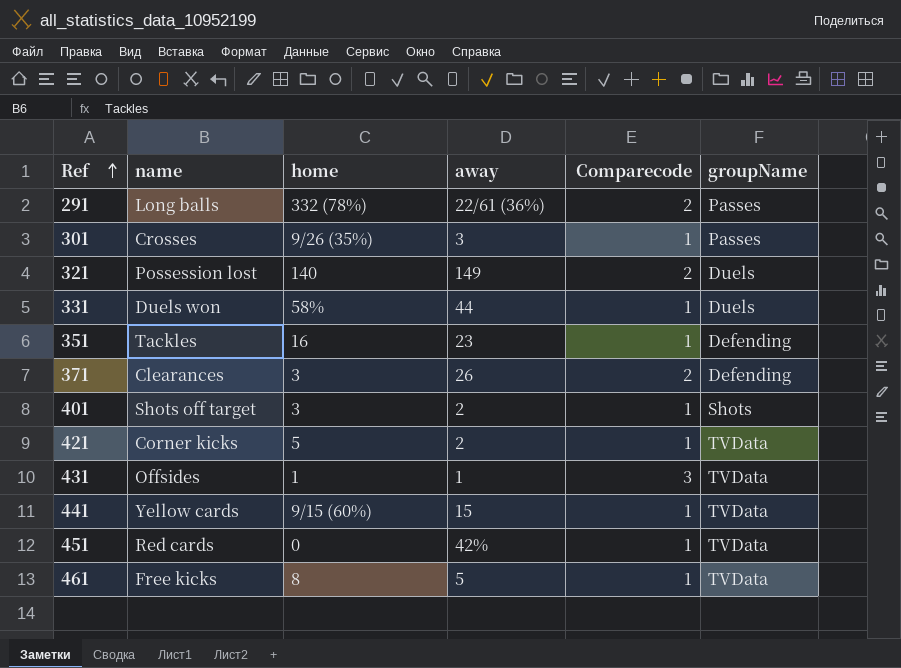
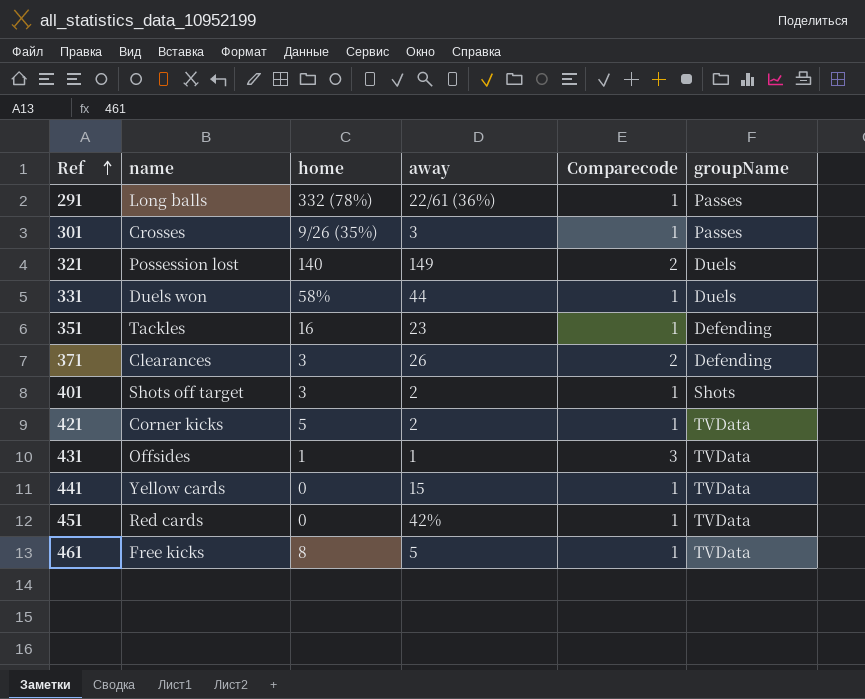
291 | Comparecode: 2 -> 1
441 | home: 9/15 (60%) -> 0

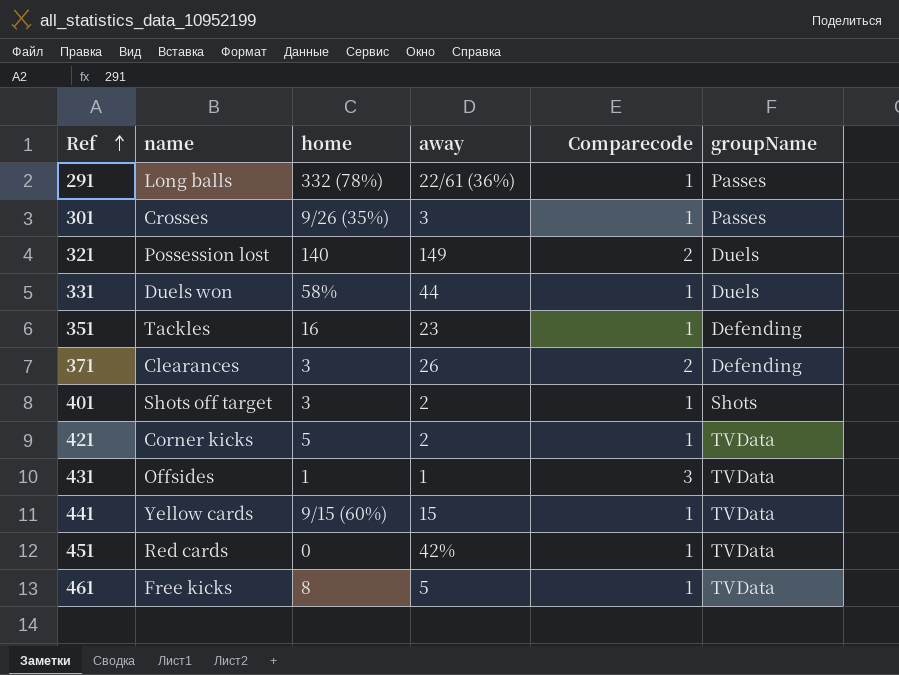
441 | home: 0 -> 9/15 (60%)

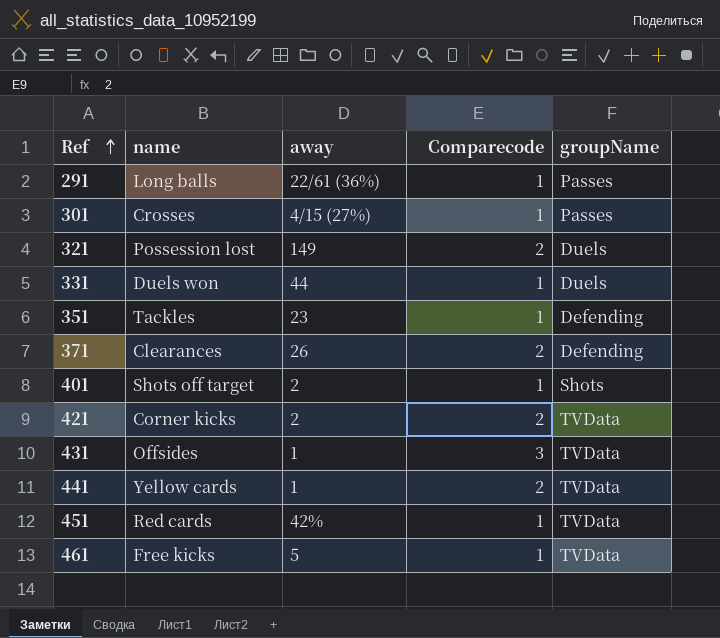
column home | position: 3 -> none
301 | away: 3 -> 4/15 (27%)
421 | Comparecode: 1 -> 2
441 | away: 15 -> 1
441 | Comparecode: 1 -> 2

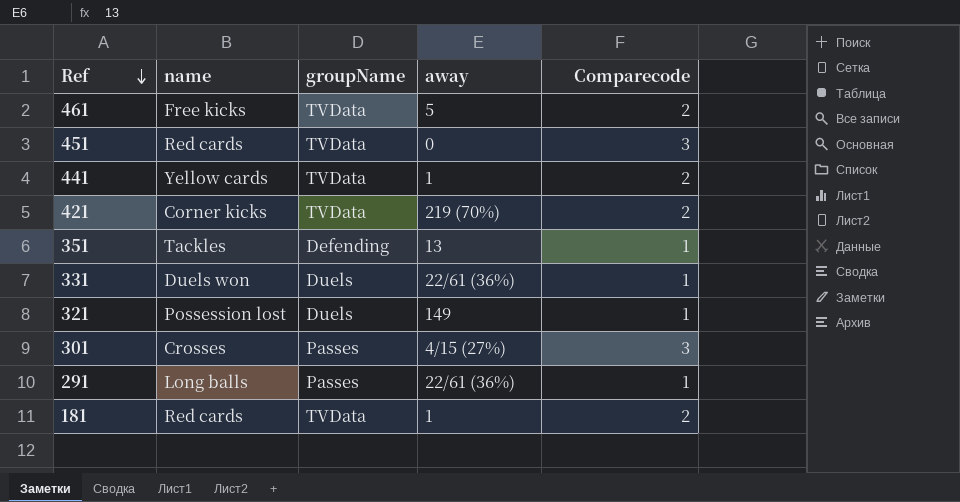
row order: Ref ascending -> Ref descending
column groupName | position: 5 -> 3
row 371: Clearances | 26 | 2 | Defending -> none
row 401: Shots off target | 2 | 1 | Shots -> none
row 431: Offsides | 1 | 3 | TVData -> none
461 | Comparecode: 1 -> 2
451 | away: 42% -> 0
451 | Comparecode: 1 -> 3
421 | away: 2 -> 219 (70%)
351 | away: 23 -> 13
331 | away: 44 -> 22/61 (36%)
321 | Comparecode: 2 -> 1
301 | Comparecode: 1 -> 3
row 181: none -> Red cards | TVData | 1 | 2

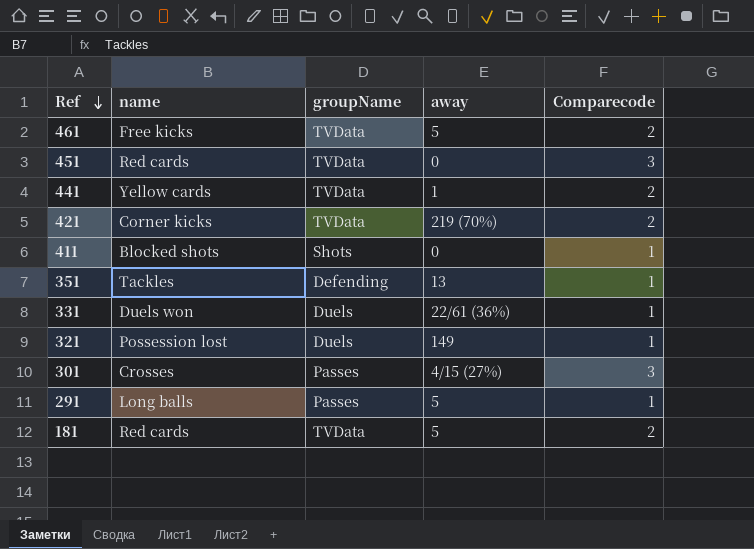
row 411: none -> Blocked shots | Shots | 0 | 1
291 | away: 22/61 (36%) -> 5
181 | away: 1 -> 5

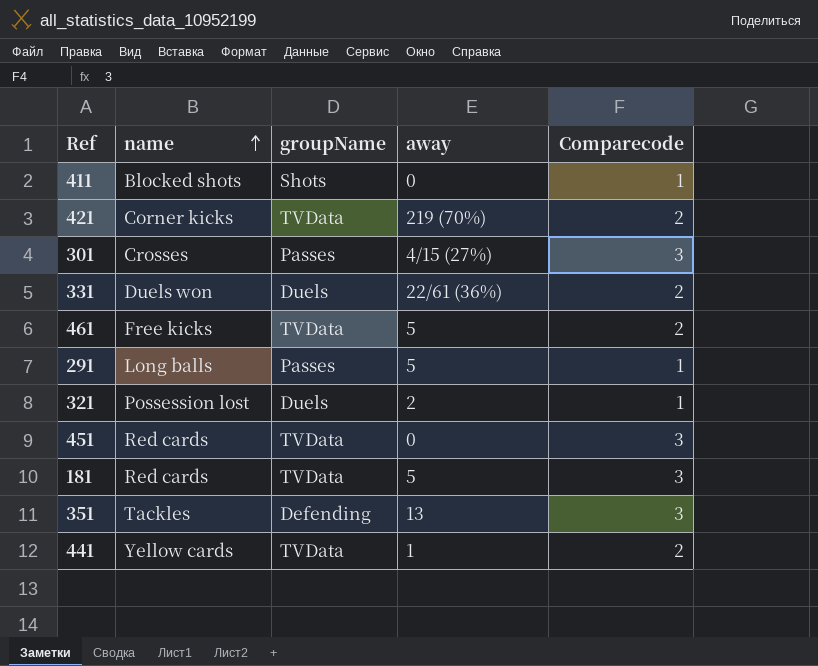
row order: Ref descending -> name ascending
331 | Comparecode: 1 -> 2
321 | away: 149 -> 2
181 | Comparecode: 2 -> 3
351 | Comparecode: 1 -> 3

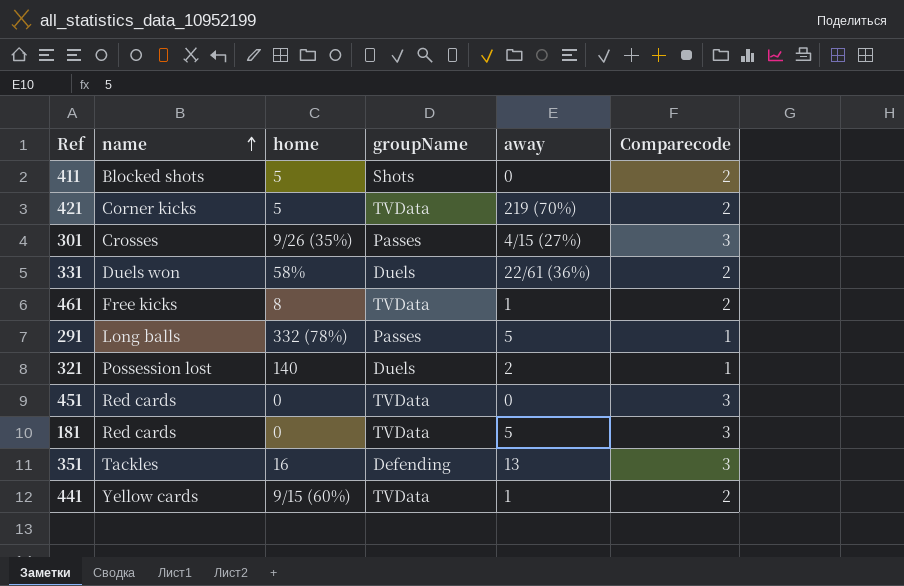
column home | position: none -> 3
411 | Comparecode: 1 -> 2
461 | away: 5 -> 1

